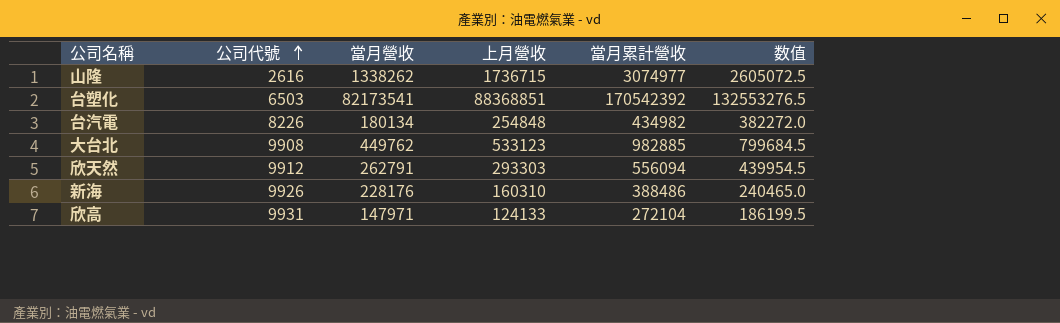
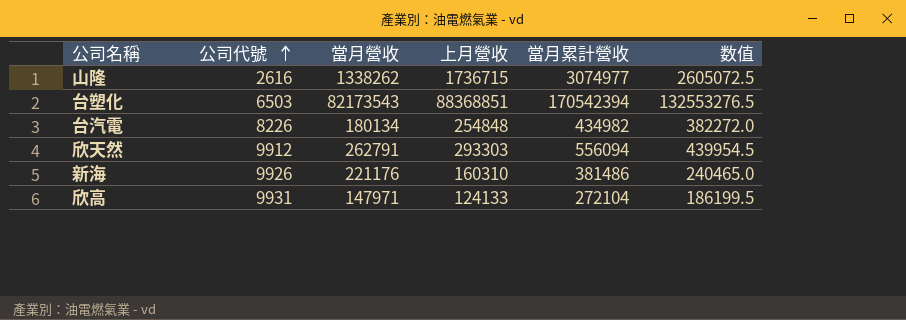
row 大台北: 9908 | 449762 | 533123 | 982885 | 799684.5 -> none
台塑化 | 當月營收: 82173541 -> 82173543
台塑化 | 當月累計營收: 170542392 -> 170542394
新海 | 當月營收: 228176 -> 221176
新海 | 當月累計營收: 388486 -> 381486

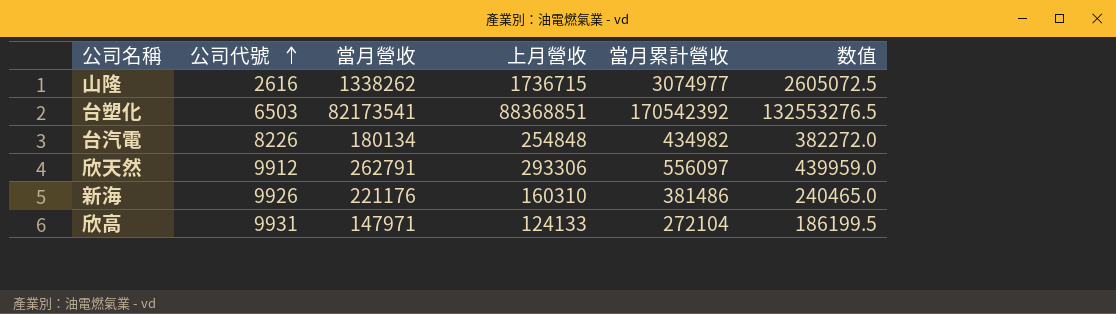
台塑化 | 當月營收: 82173543 -> 82173541
台塑化 | 當月累計營收: 170542394 -> 170542392
欣天然 | 上月營收: 293303 -> 293306
欣天然 | 當月累計營收: 556094 -> 556097
欣天然 | 数值: 439954.5 -> 439959.0

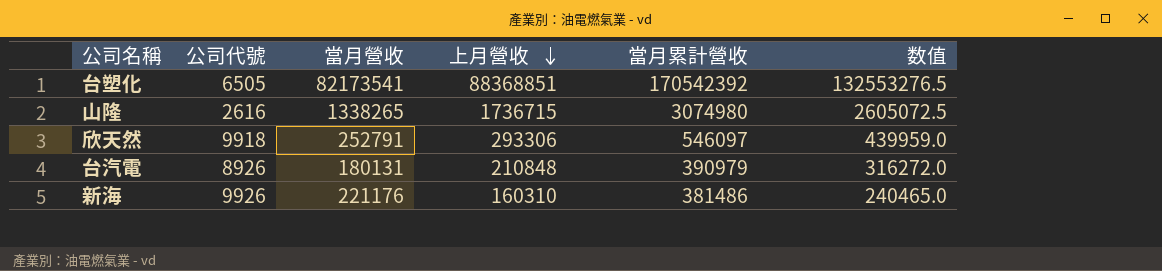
row order: 公司代號 ascending -> 上月營收 descending
row 欣高: 9931 | 147971 | 124133 | 272104 | 186199.5 -> none
台塑化 | 公司代號: 6503 -> 6505
山隆 | 當月營收: 1338262 -> 1338265
山隆 | 當月累計營收: 3074977 -> 3074980
欣天然 | 公司代號: 9912 -> 9918
欣天然 | 當月營收: 262791 -> 252791
欣天然 | 當月累計營收: 556097 -> 546097
台汽電 | 公司代號: 8226 -> 8926
台汽電 | 當月營收: 180134 -> 180131
台汽電 | 上月營收: 254848 -> 210848
台汽電 | 當月累計營收: 434982 -> 390979
台汽電 | 数值: 382272.0 -> 316272.0

